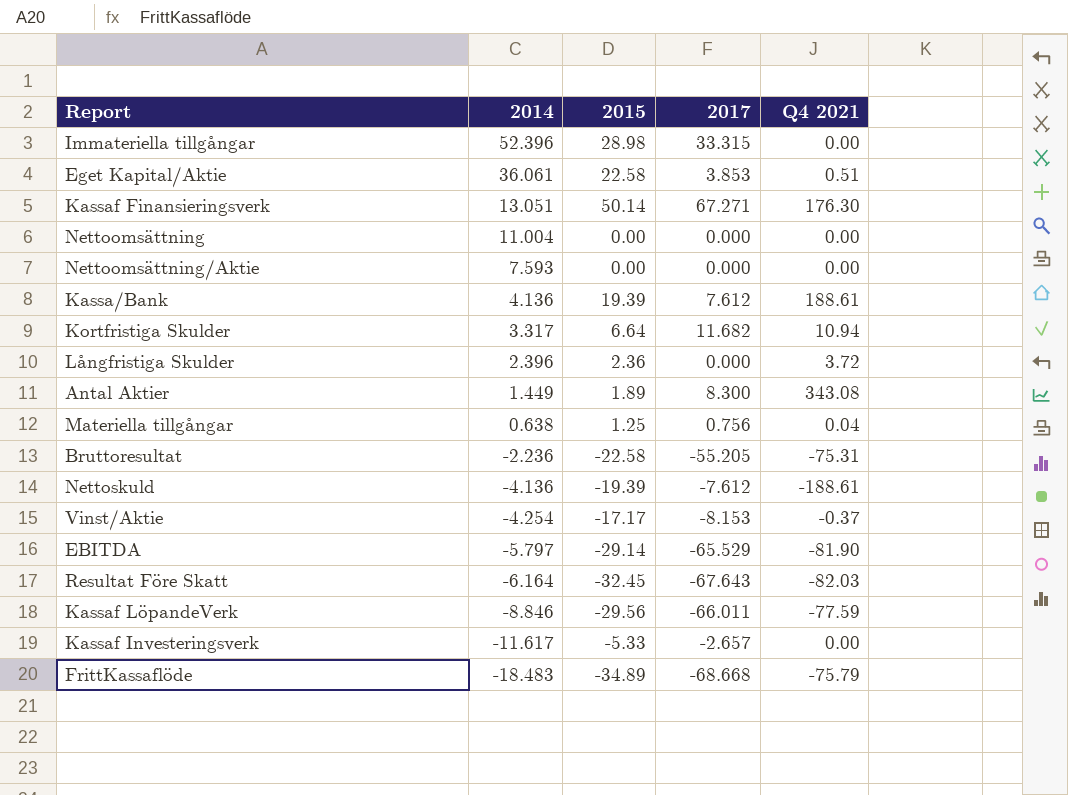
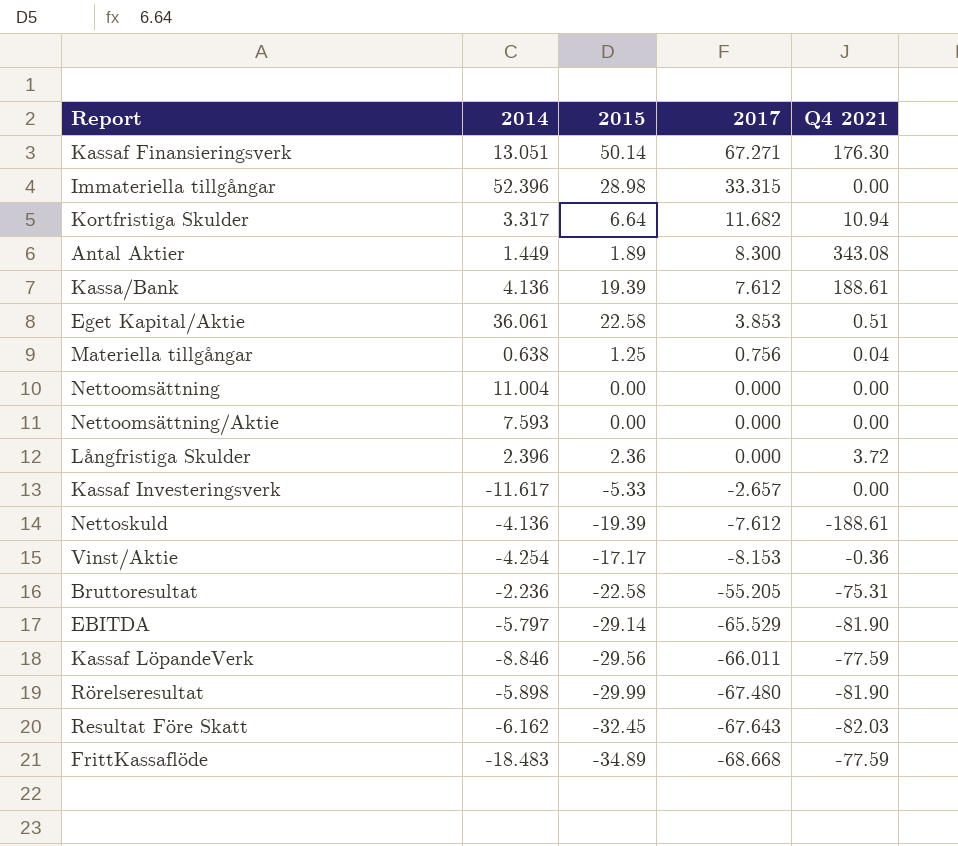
row order: 2014 descending -> 2017 descending
Vinst/Aktie | Q4 2021: -0.37 -> -0.36
row Rörelseresultat: none -> -5.898 | -29.99 | -67.480 | -81.90
Resultat Före Skatt | 2014: -6.164 -> -6.162
FrittKassaflöde | Q4 2021: -75.79 -> -77.59

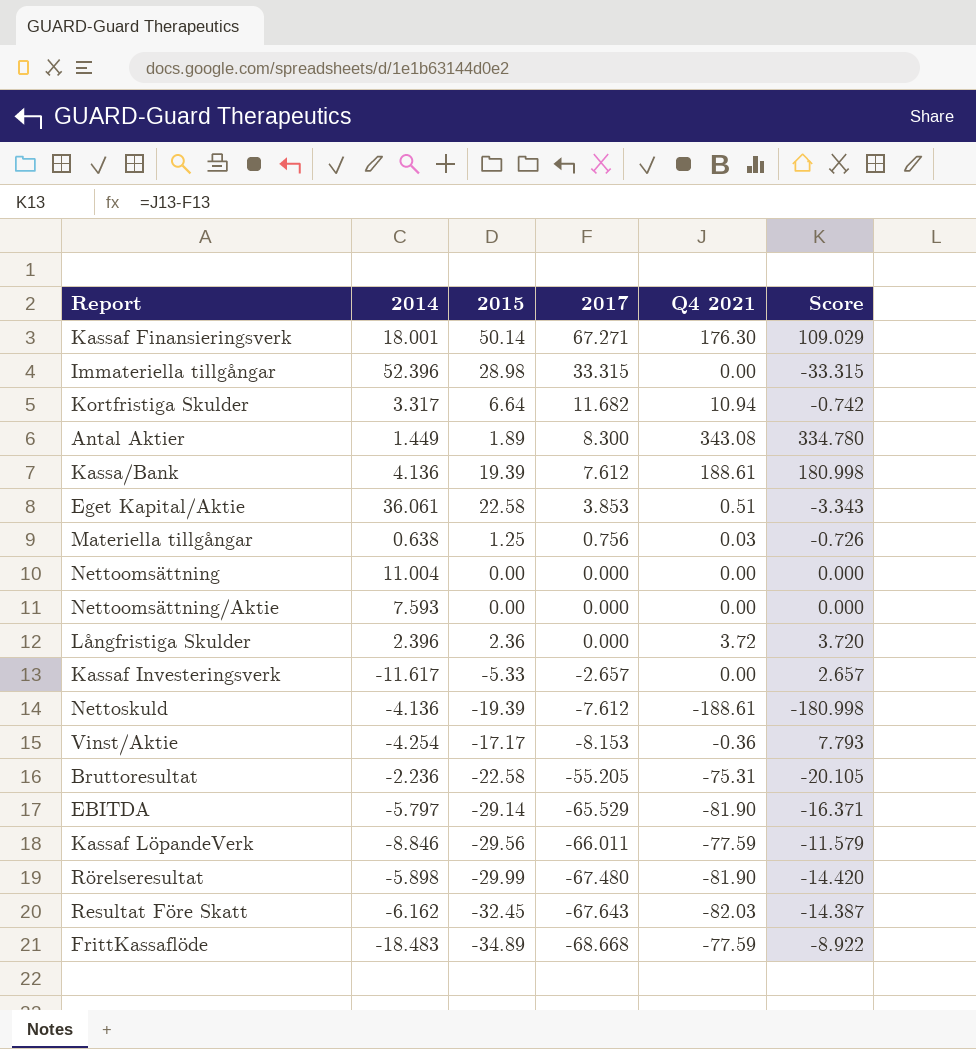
column Score | formula: none -> [Q4 2021] - [2017]
Kassaf Finansieringsverk | 2014: 13.051 -> 18.001
Materiella tillgångar | Q4 2021: 0.04 -> 0.03

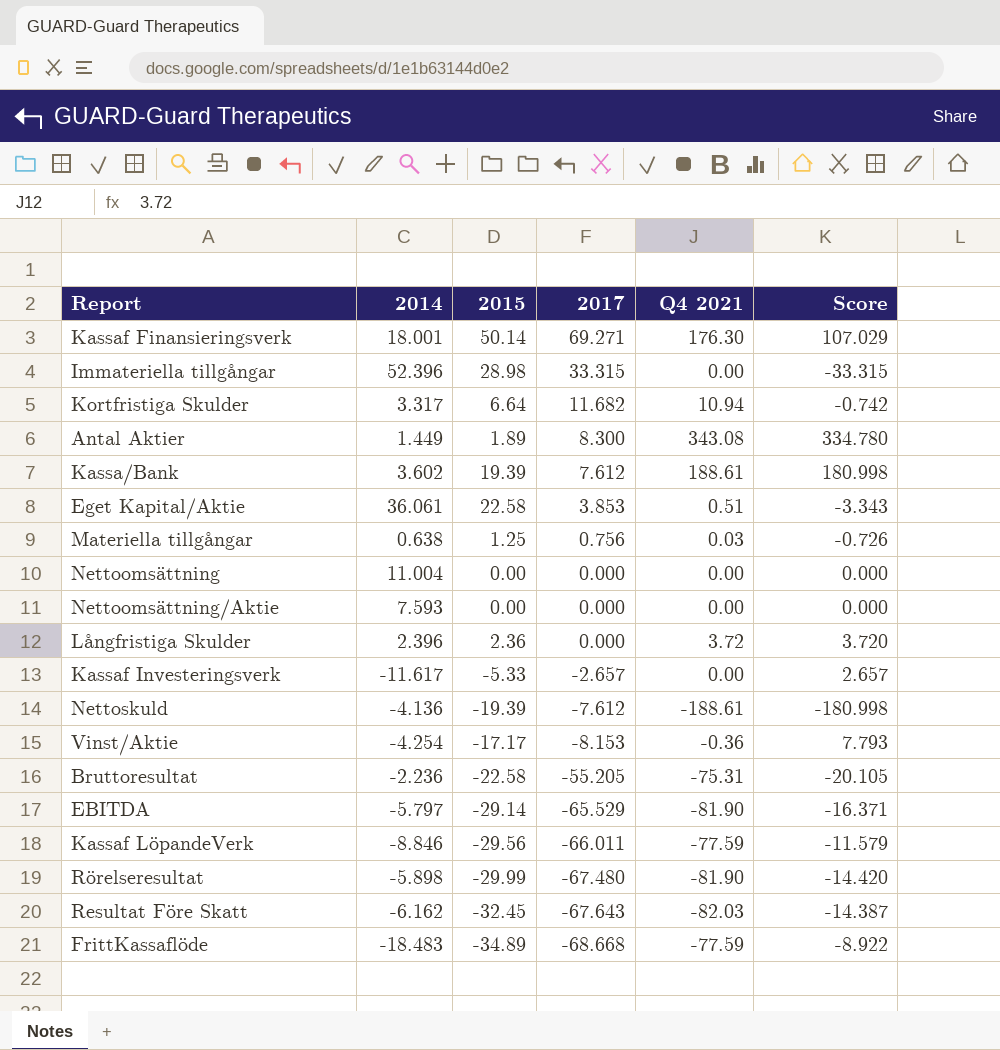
Kassaf Finansieringsverk | 2017: 67.271 -> 69.271
Kassaf Finansieringsverk | Score: 109.029 -> 107.029
Kassa/Bank | 2014: 4.136 -> 3.602

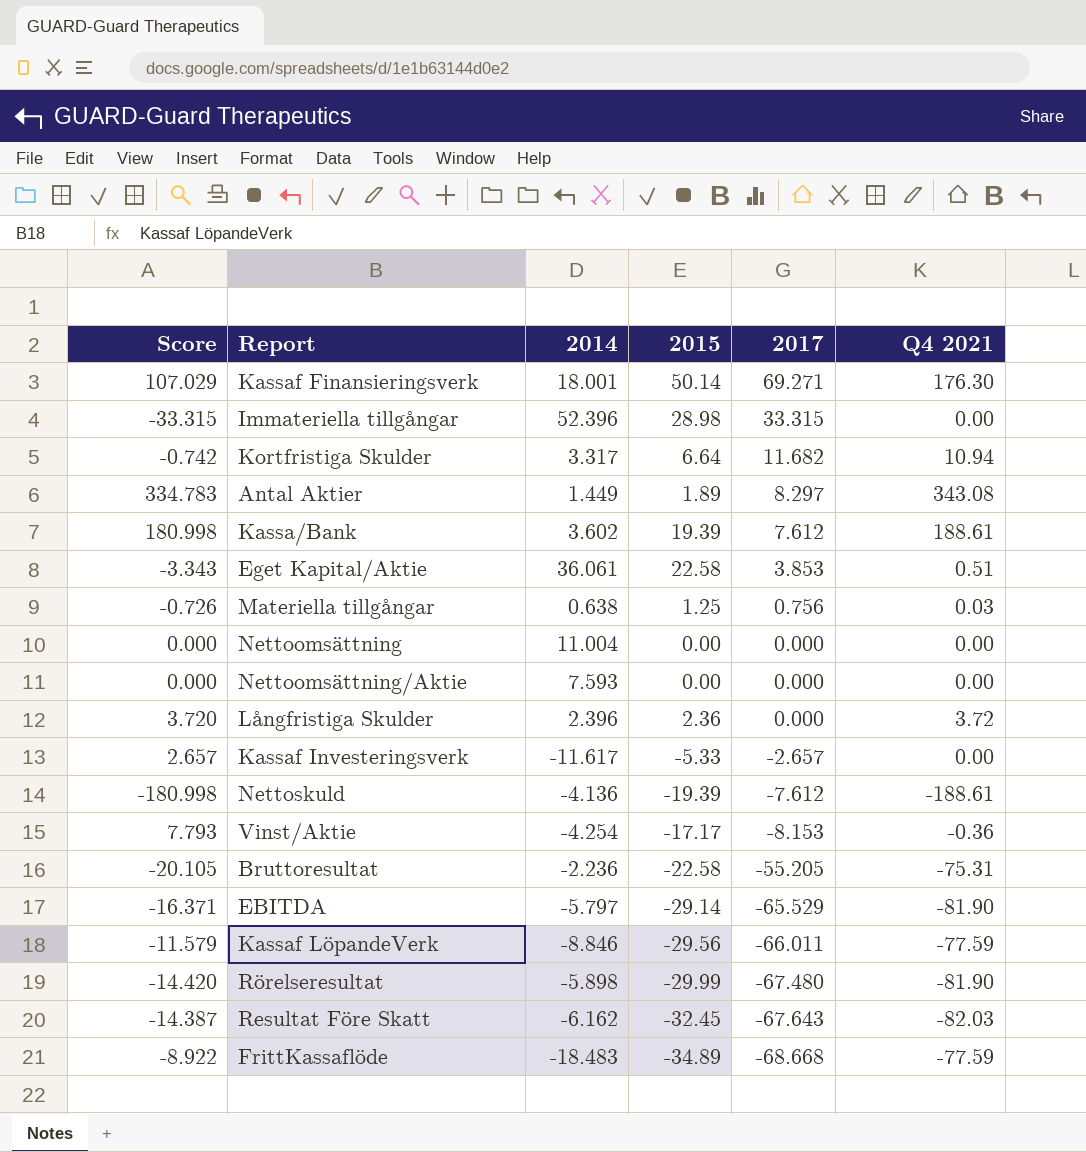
column Score | position: 6 -> 1
Antal Aktier | Score: 334.780 -> 334.783
Antal Aktier | 2017: 8.300 -> 8.297

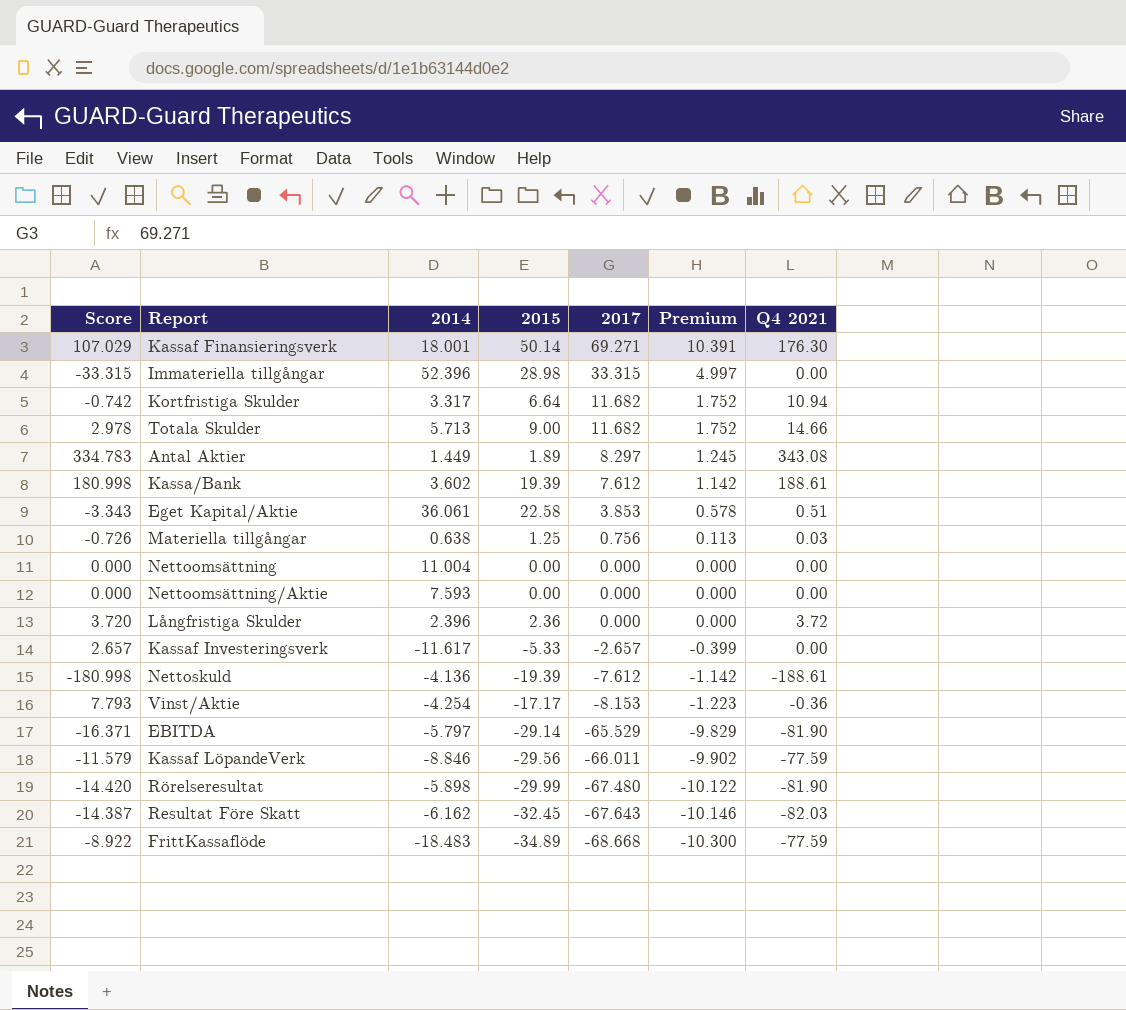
column Premium | formula: none -> [2017] * 0.15
row Bruttoresultat: -20.105 | -2.236 | -22.58 | -55.205 | -75.31 -> none
row Totala Skulder: none -> 2.978 | 5.713 | 9.00 | 11.682 | 1.752 | 14.66

